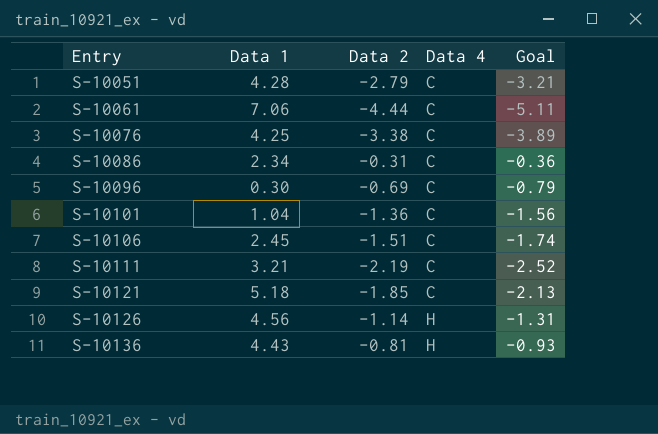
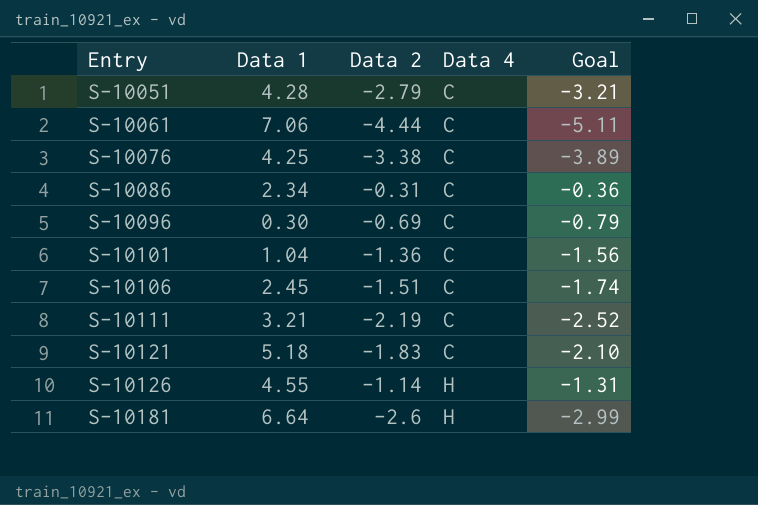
row S-10136: 4.43 | -0.81 | H | -0.93 -> none
S-10121 | Data 2: -1.85 -> -1.83
S-10121 | Goal: -2.13 -> -2.10
S-10126 | Data 1: 4.56 -> 4.55
row S-10181: none -> 6.64 | -2.6 | H | -2.99

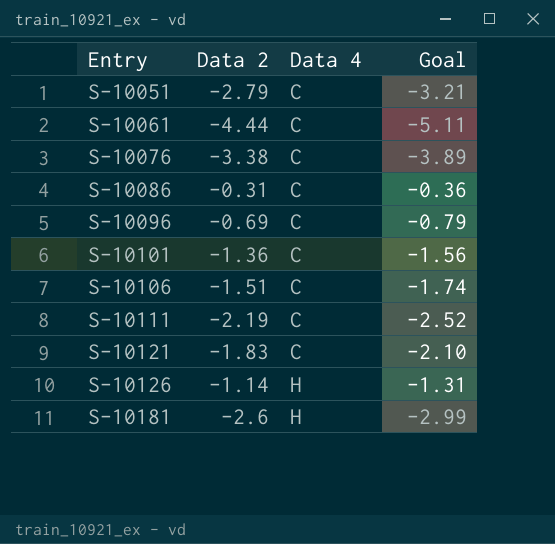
column Data 1 | position: 2 -> none

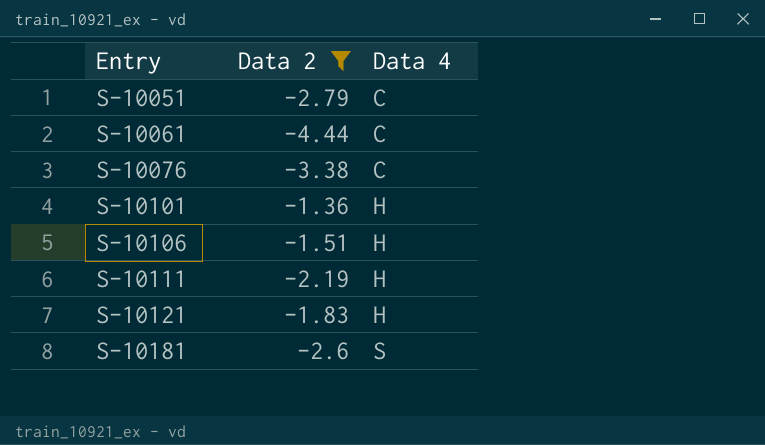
filter: none -> Data 2 <= -1.36
column Goal | formula: [Data 2] * 1.15 -> none
S-10101 | Data 4: C -> H
S-10106 | Data 4: C -> H
S-10111 | Data 4: C -> H
S-10121 | Data 4: C -> H
S-10181 | Data 4: H -> S

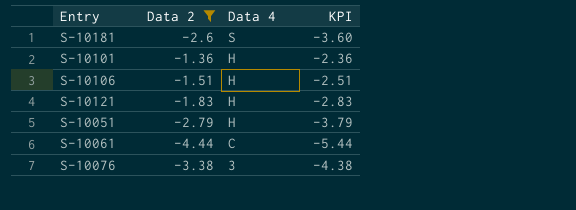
row order: Entry ascending -> Data 4 descending
column KPI | formula: none -> [Data 2] - 1
row S-10111: -2.19 | H -> none
S-10051 | Data 4: C -> H
S-10076 | Data 4: C -> 3

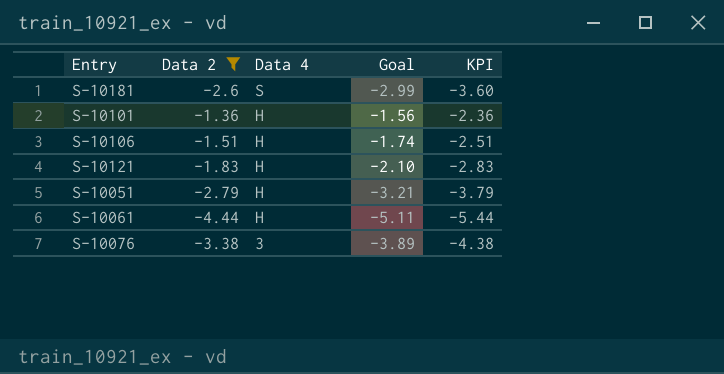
column Goal | formula: none -> [Data 2] * 1.15
S-10061 | Data 4: C -> H

